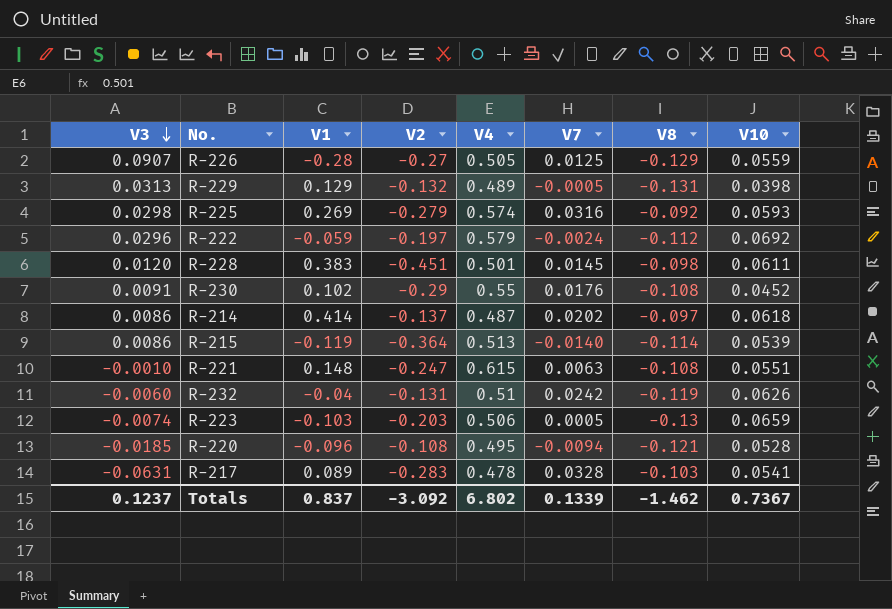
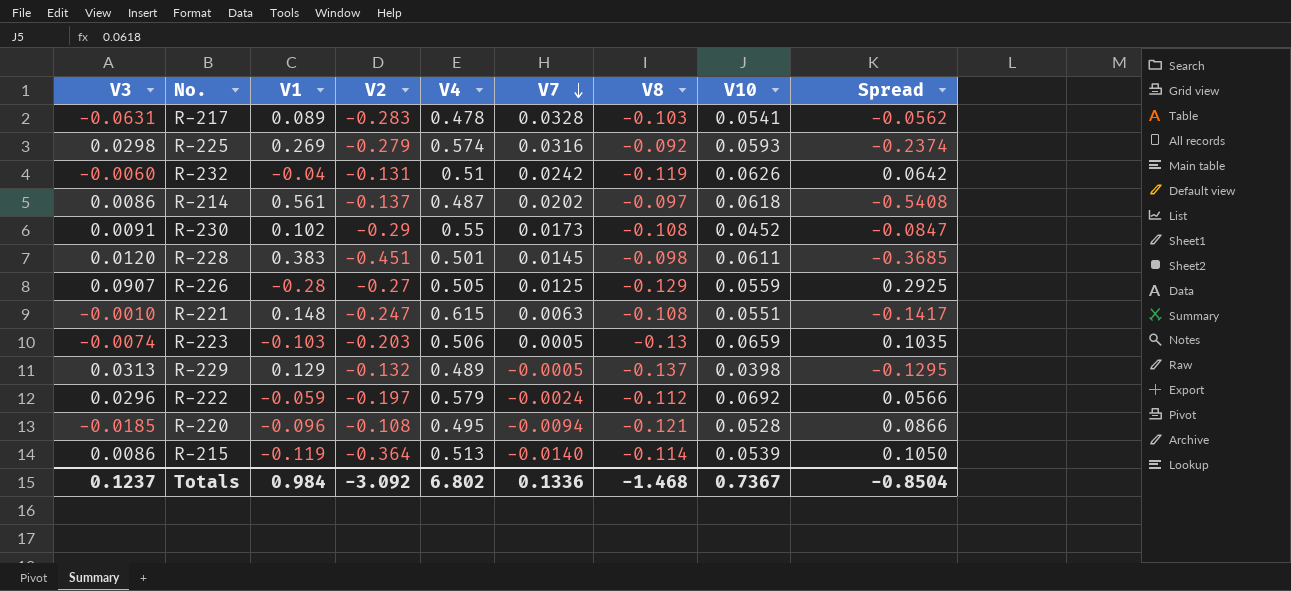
row order: V3 descending -> V7 descending
column Spread | formula: none -> [V7] - [V1]
R-214 | V1: 0.414 -> 0.561
R-230 | V7: 0.0176 -> 0.0173
R-229 | V8: -0.131 -> -0.137
Totals | V1: 0.837 -> 0.984
Totals | V7: 0.1339 -> 0.1336
Totals | V8: -1.462 -> -1.468

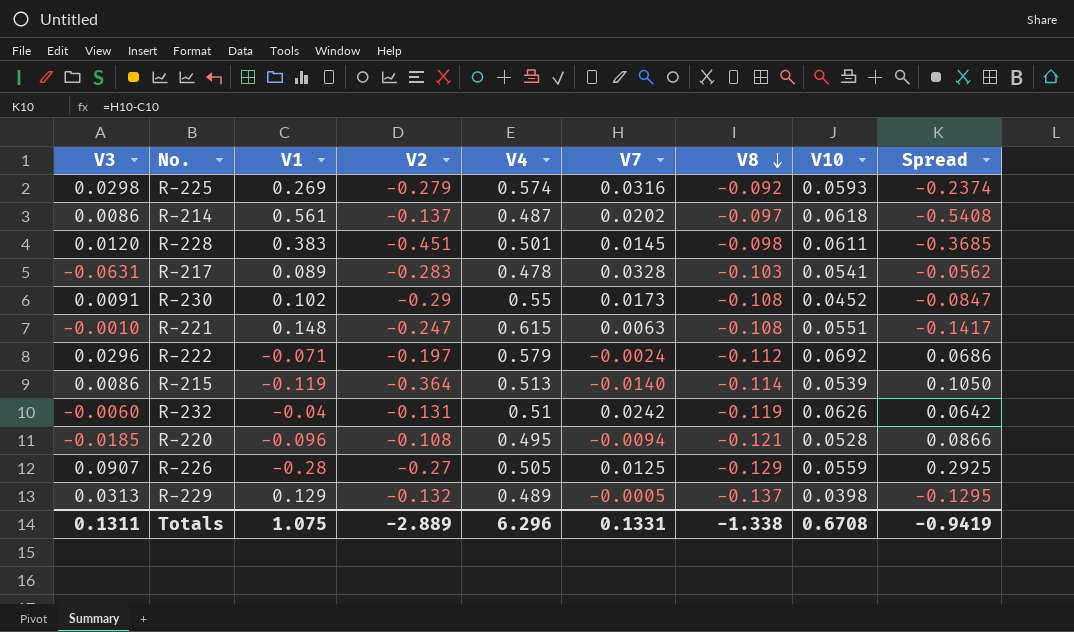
row order: V7 descending -> V8 descending
row R-223: -0.0074 | -0.103 | -0.203 | 0.506 | 0.0005 | -0.13 | 0.0659 | 0.1035 -> none
R-222 | V1: -0.059 -> -0.071
R-222 | Spread: 0.0566 -> 0.0686
Totals | V3: 0.1237 -> 0.1311
Totals | V1: 0.984 -> 1.075
Totals | V2: -3.092 -> -2.889
Totals | V4: 6.802 -> 6.296
Totals | V7: 0.1336 -> 0.1331
Totals | V8: -1.468 -> -1.338
Totals | V10: 0.7367 -> 0.6708
Totals | Spread: -0.8504 -> -0.9419

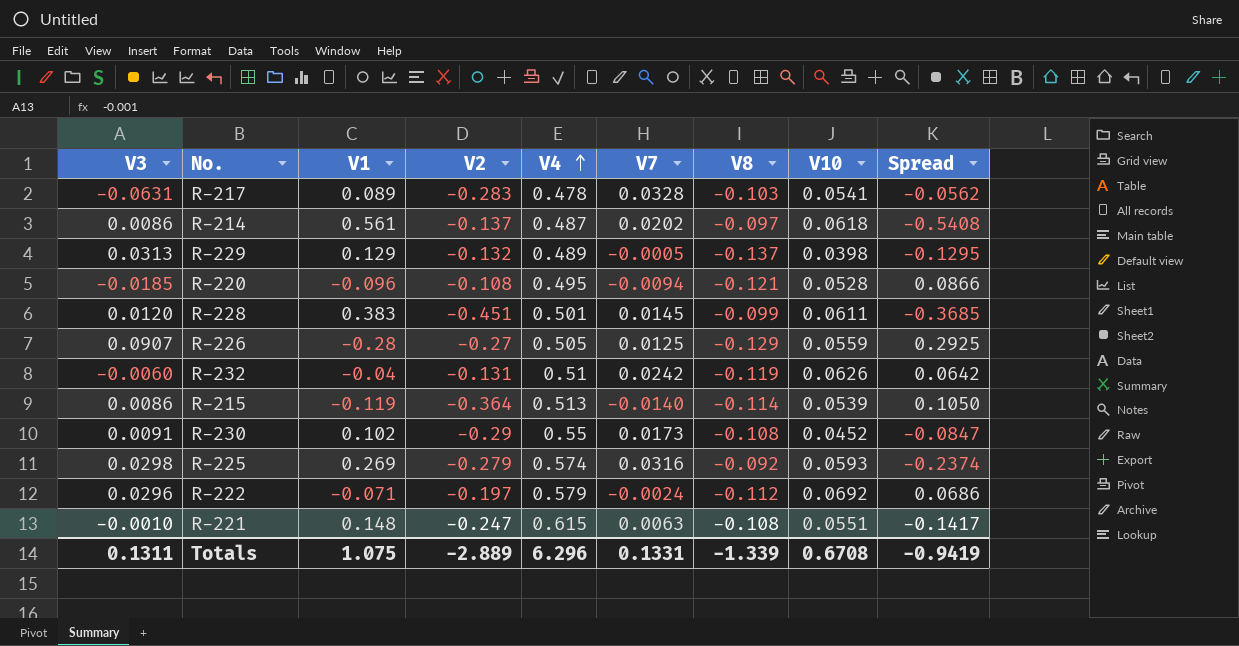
row order: V8 descending -> V4 ascending
R-228 | V8: -0.098 -> -0.099
Totals | V8: -1.338 -> -1.339

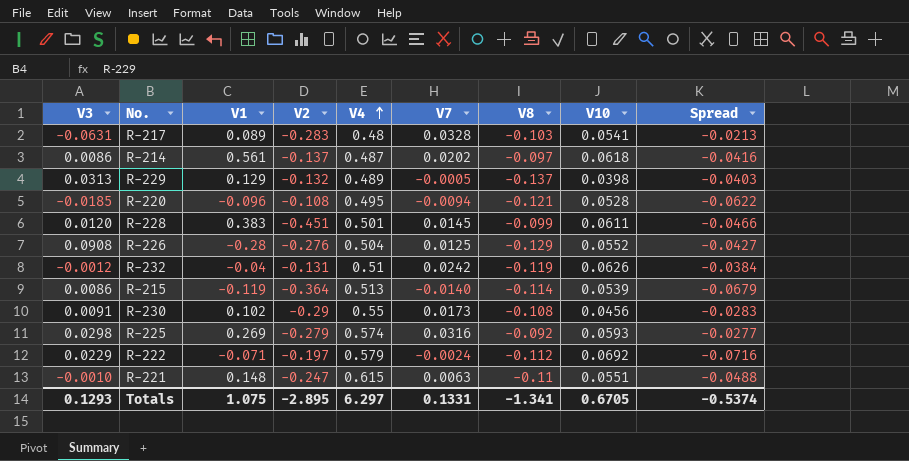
column Spread | formula: [V7] - [V1] -> [V7] - [V10]
R-217 | V4: 0.478 -> 0.48
R-226 | V3: 0.0907 -> 0.0908
R-226 | V2: -0.27 -> -0.276
R-226 | V4: 0.505 -> 0.504
R-226 | V10: 0.0559 -> 0.0552
R-232 | V3: -0.0060 -> -0.0012
R-230 | V10: 0.0452 -> 0.0456
R-222 | V3: 0.0296 -> 0.0229
R-221 | V8: -0.108 -> -0.11
Totals | V3: 0.1311 -> 0.1293
Totals | V2: -2.889 -> -2.895
Totals | V4: 6.296 -> 6.297
Totals | V8: -1.339 -> -1.341
Totals | V10: 0.6708 -> 0.6705
Totals | Spread: -0.9419 -> -0.5374

